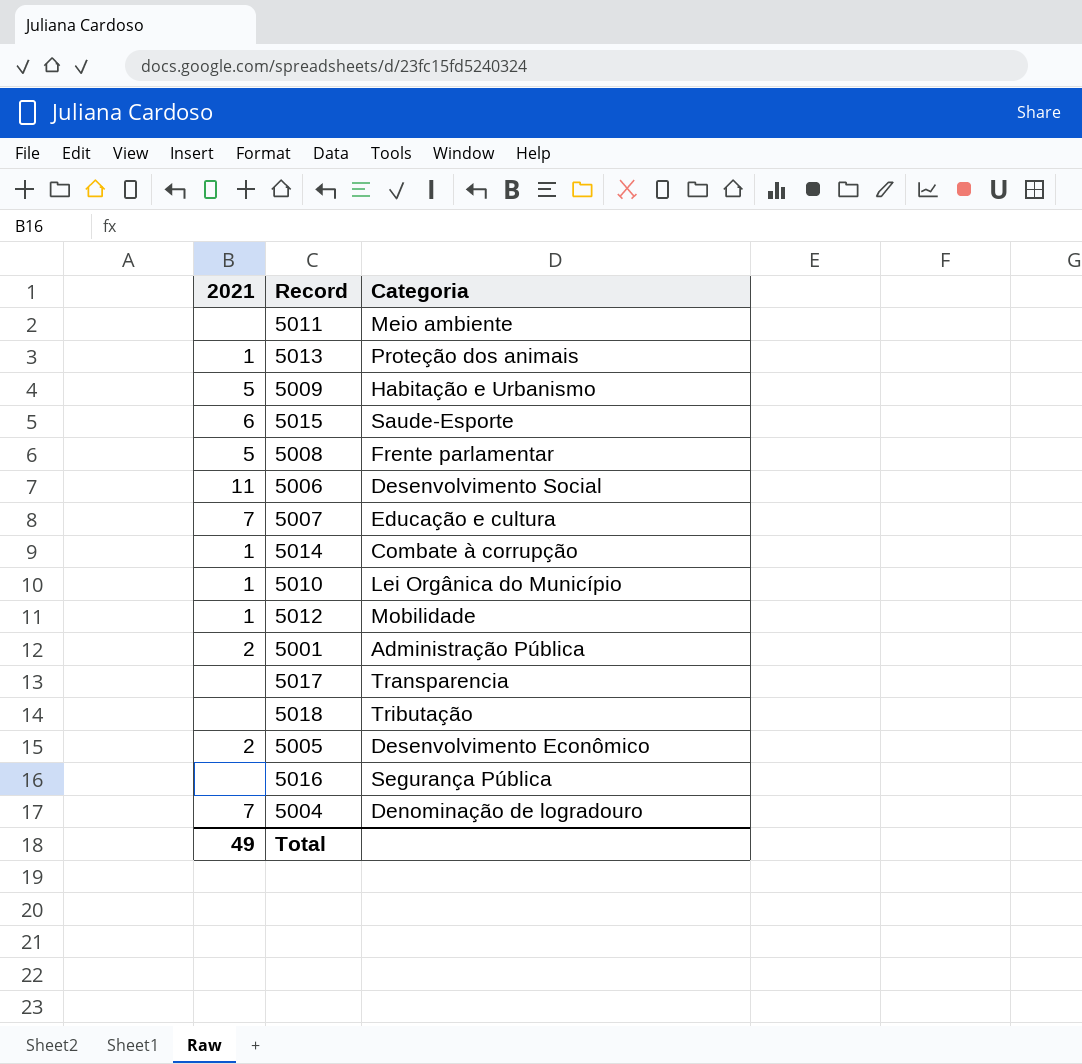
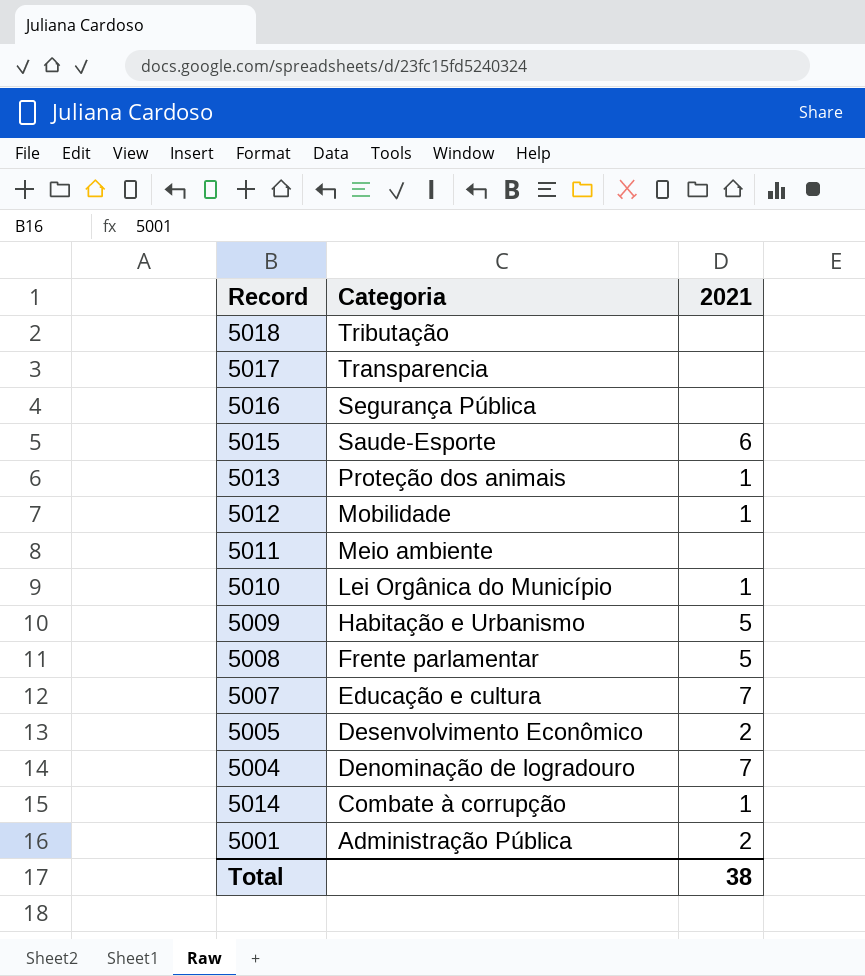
row order: none -> Categoria descending
column 2021 | position: 1 -> 3
row 5006: 11 | Desenvolvimento Social -> none
Total | 2021: 49 -> 38

